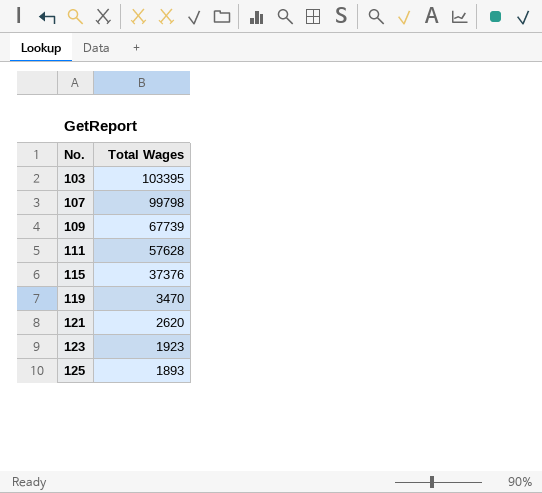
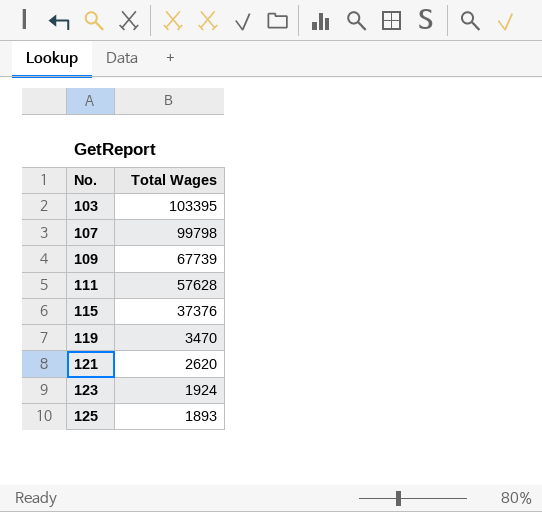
123 | Total Wages: 1923 -> 1924

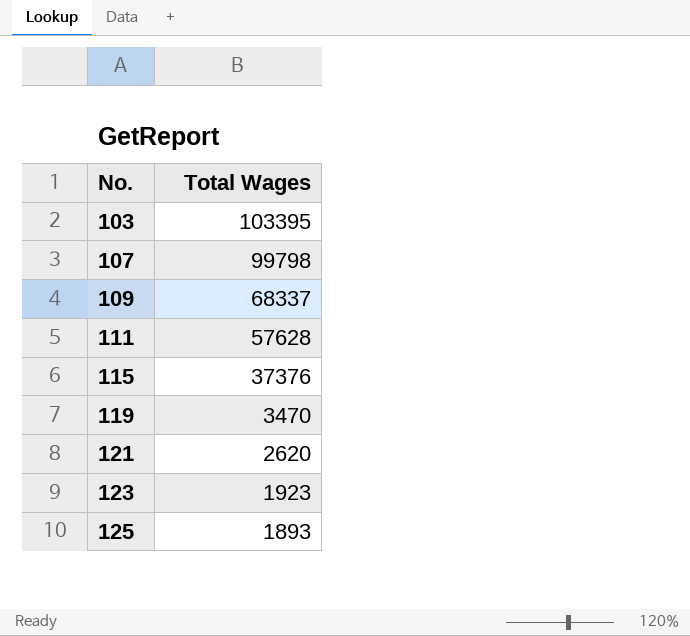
109 | Total Wages: 67739 -> 68337
123 | Total Wages: 1924 -> 1923

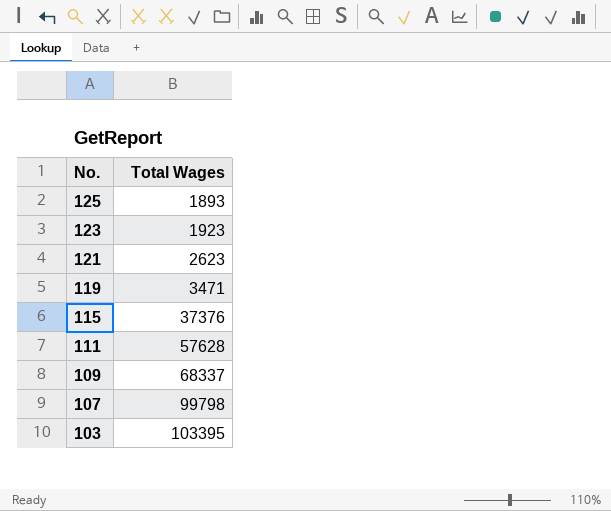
row order: No. ascending -> No. descending
121 | Total Wages: 2620 -> 2623
119 | Total Wages: 3470 -> 3471

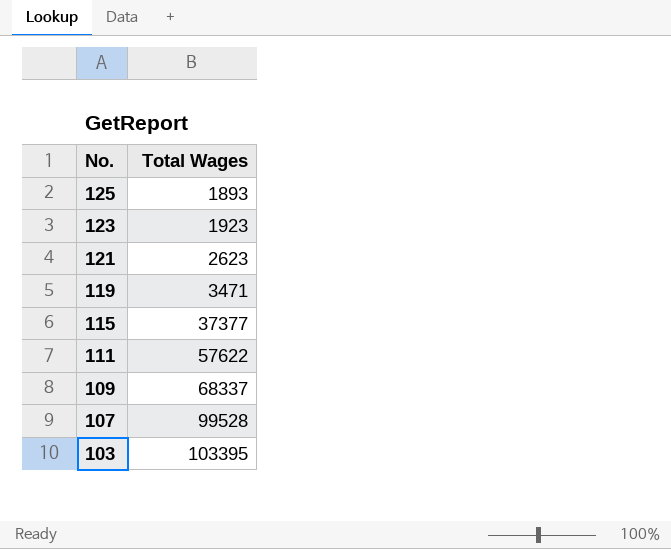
115 | Total Wages: 37376 -> 37377
111 | Total Wages: 57628 -> 57622
107 | Total Wages: 99798 -> 99528

